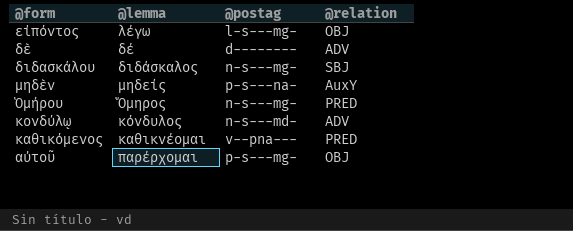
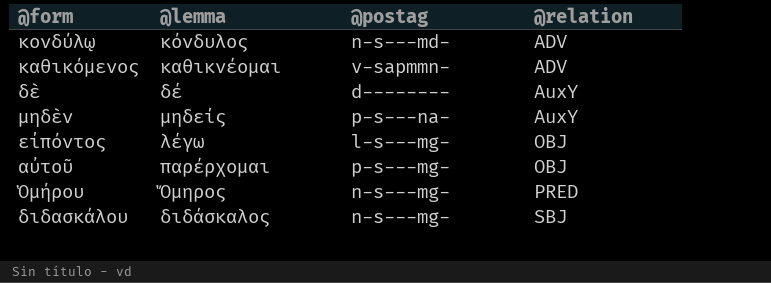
row order: none -> @relation ascending
καθικόμενος | @postag: v--pna--- -> v-sapmmn-
καθικόμενος | @relation: PRED -> ADV
δὲ | @relation: ADV -> AuxY

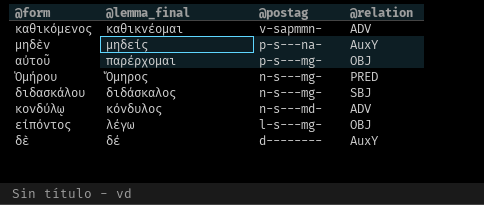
row order: @relation ascending -> @postag descending
column name: @lemma -> @lemma_final

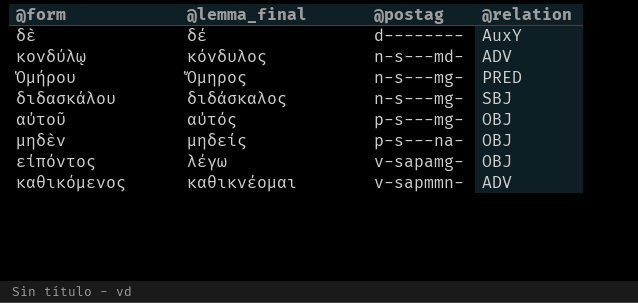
row order: @postag descending -> @postag ascending
αὐτοῦ | @lemma_final: παρέρχομαι -> αὐτός
μηδὲν | @relation: AuxY -> OBJ
εἰπόντος | @postag: l-s---mg- -> v-sapamg-

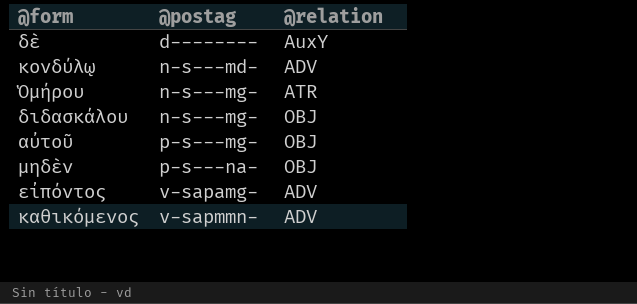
column @lemma_final | position: 2 -> none
Ὁμήρου | @relation: PRED -> ATR
διδασκάλου | @relation: SBJ -> OBJ
εἰπόντος | @relation: OBJ -> ADV

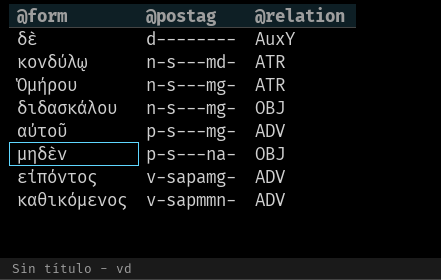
κονδύλῳ | @relation: ADV -> ATR
αὐτοῦ | @relation: OBJ -> ADV

